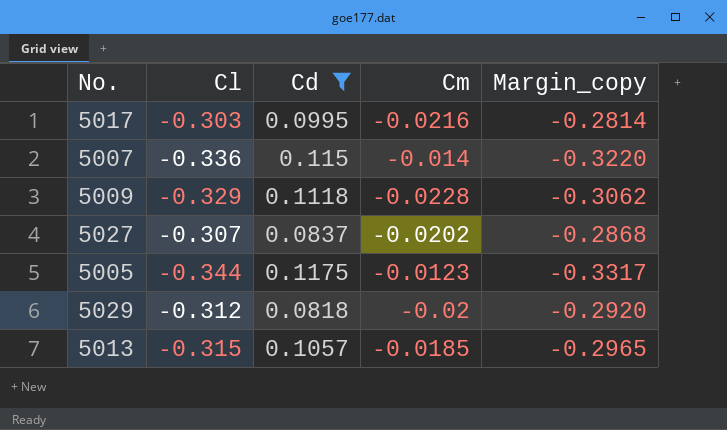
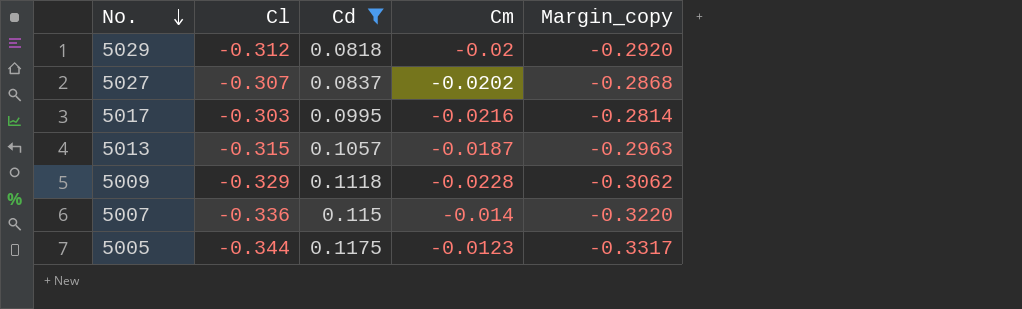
row order: none -> No. descending
5013 | Cm: -0.0185 -> -0.0187
5013 | Margin_copy: -0.2965 -> -0.2963

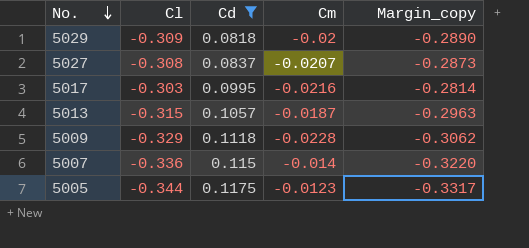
5029 | Cl: -0.312 -> -0.309
5029 | Margin_copy: -0.2920 -> -0.2890
5027 | Cl: -0.307 -> -0.308
5027 | Cm: -0.0202 -> -0.0207
5027 | Margin_copy: -0.2868 -> -0.2873

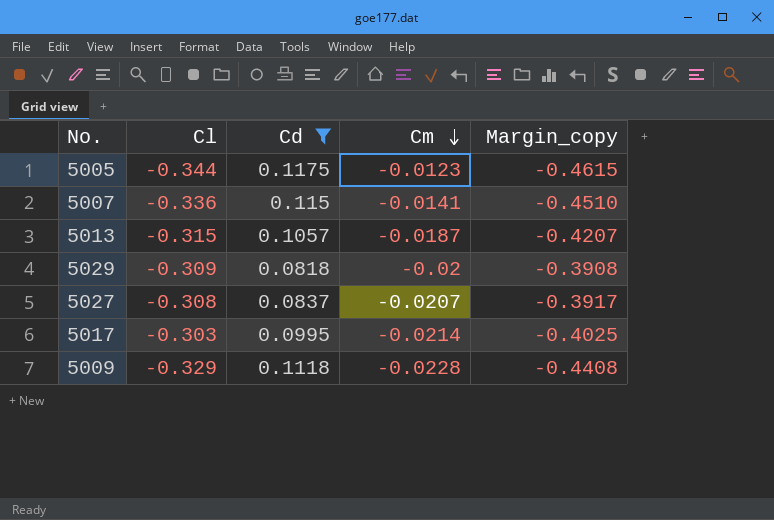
row order: No. descending -> Cm descending
column Margin_copy | formula: [Cl] - [Cm] -> [Cl] - [Cd]
5007 | Cm: -0.014 -> -0.0141
5017 | Cm: -0.0216 -> -0.0214

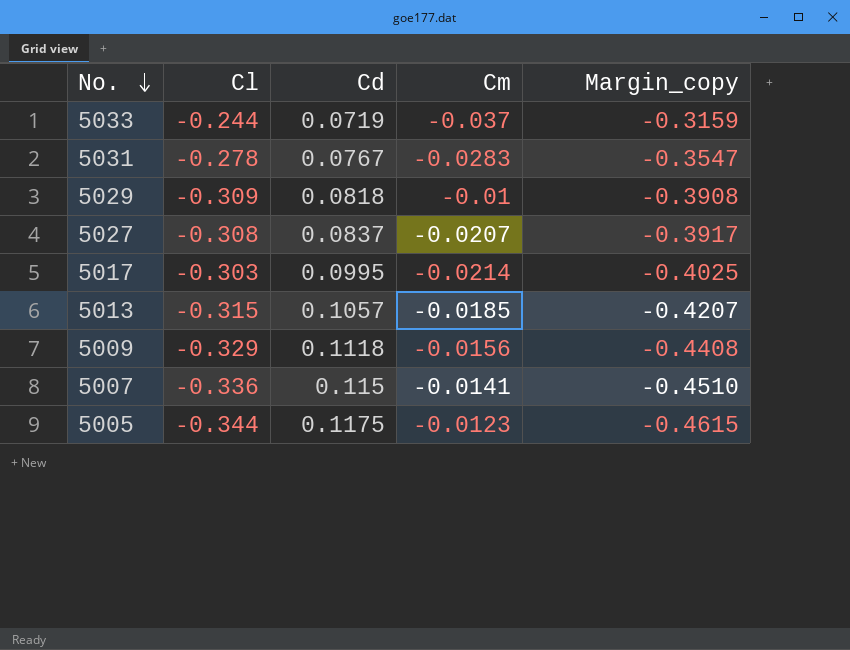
filter: Cd >= 0.0818 -> none
row order: Cm descending -> No. descending
5029 | Cm: -0.02 -> -0.01
5013 | Cm: -0.0187 -> -0.0185
5009 | Cm: -0.0228 -> -0.0156

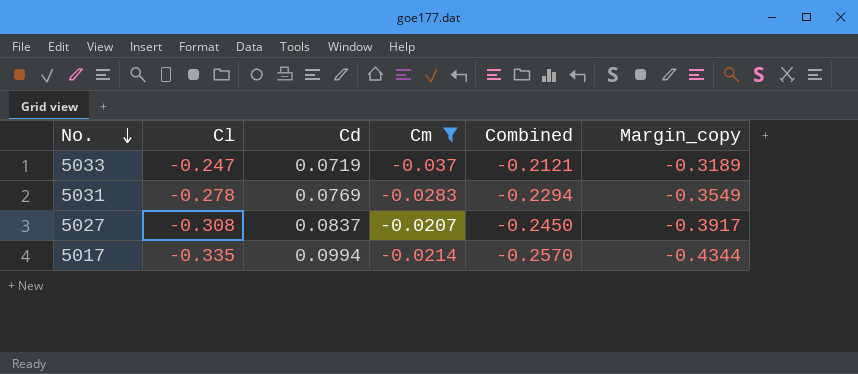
filter: none -> Cm <= -0.0207
column Combined | formula: none -> [Cl] + [Cd] + [Cm]
5033 | Cl: -0.244 -> -0.247
5033 | Margin_copy: -0.3159 -> -0.3189
5031 | Cd: 0.0767 -> 0.0769
5031 | Margin_copy: -0.3547 -> -0.3549
5017 | Cl: -0.303 -> -0.335
5017 | Cd: 0.0995 -> 0.0994
5017 | Margin_copy: -0.4025 -> -0.4344

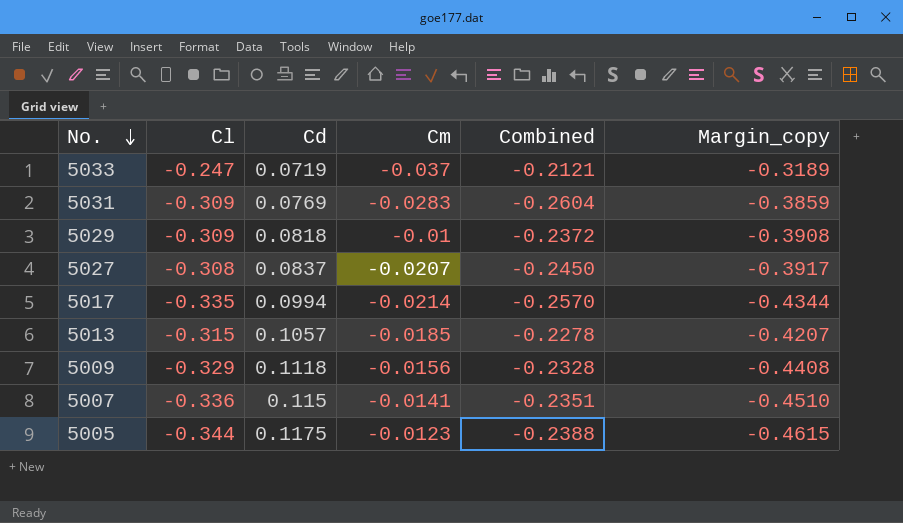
filter: Cm <= -0.0207 -> none
5031 | Cl: -0.278 -> -0.309
5031 | Combined: -0.2294 -> -0.2604
5031 | Margin_copy: -0.3549 -> -0.3859

